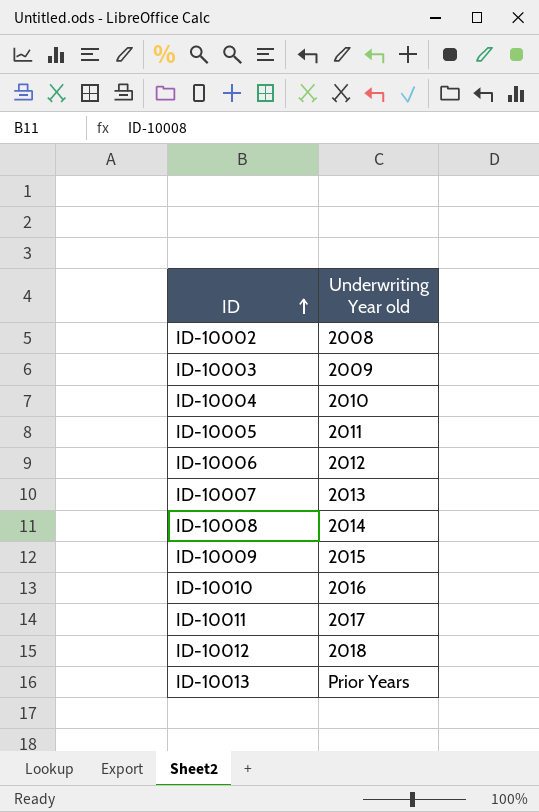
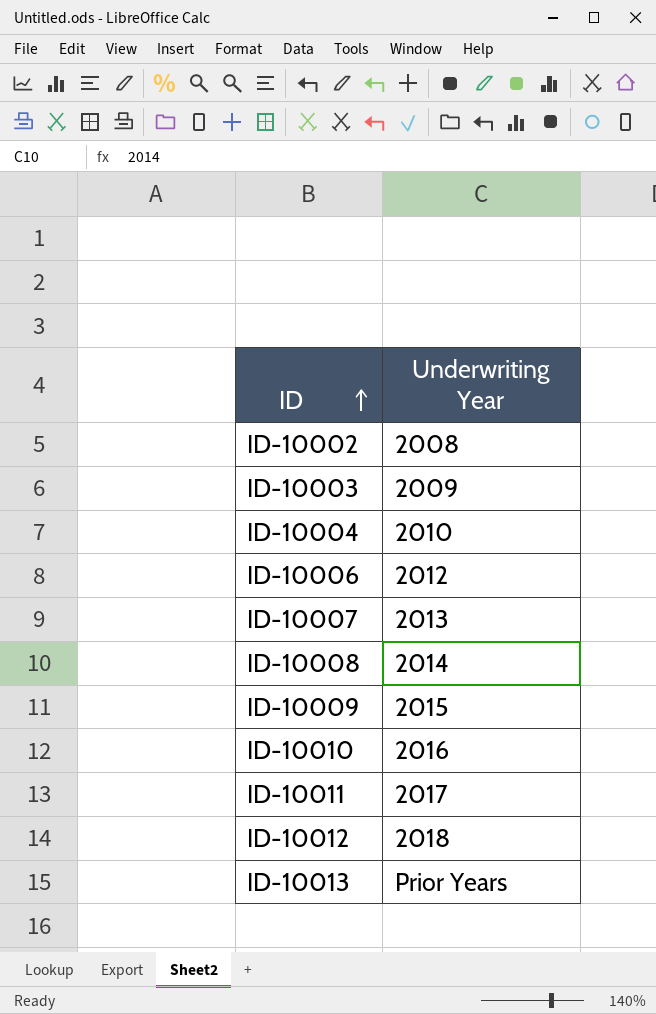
column name: Underwriting Year old -> Underwriting Year
row ID-10005: 2011 -> none

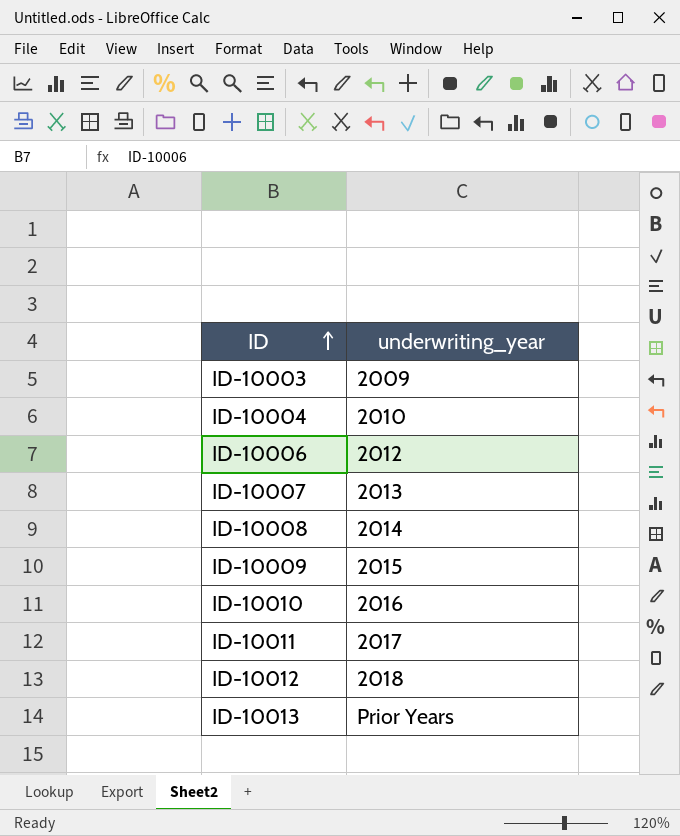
column name: Underwriting Year -> underwriting_year
row ID-10002: 2008 -> none

